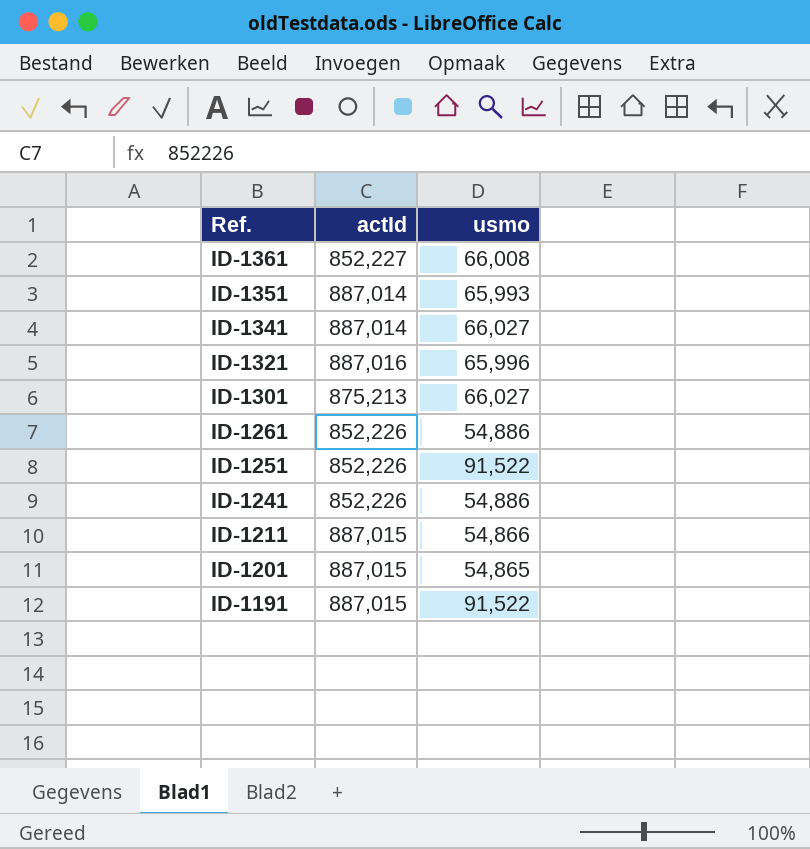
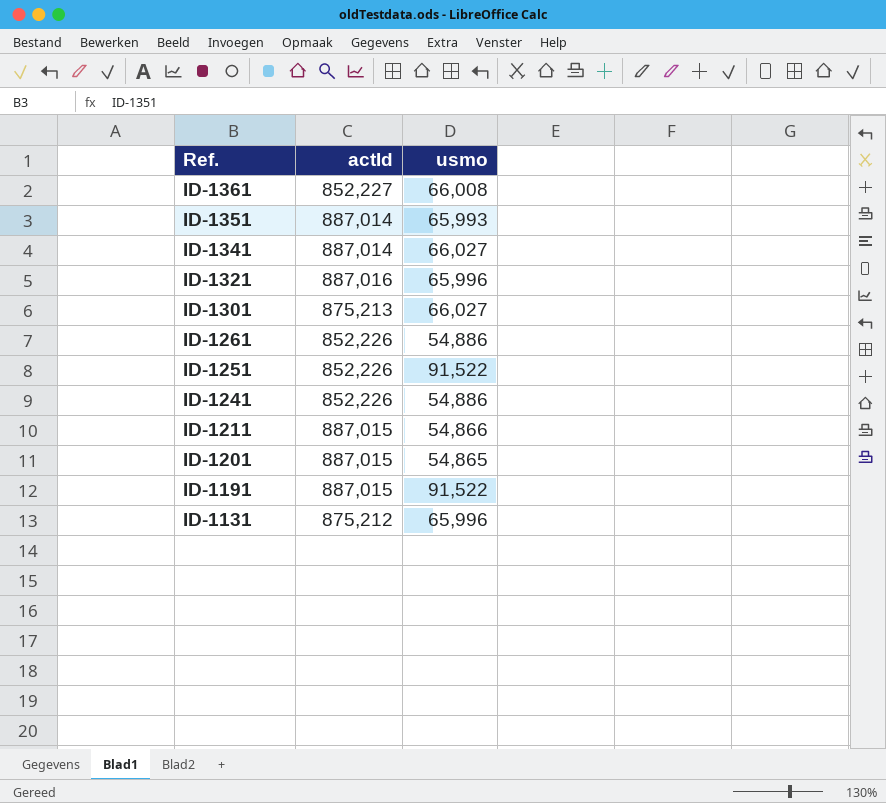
row ID-1131: none -> 875,212 | 65,996

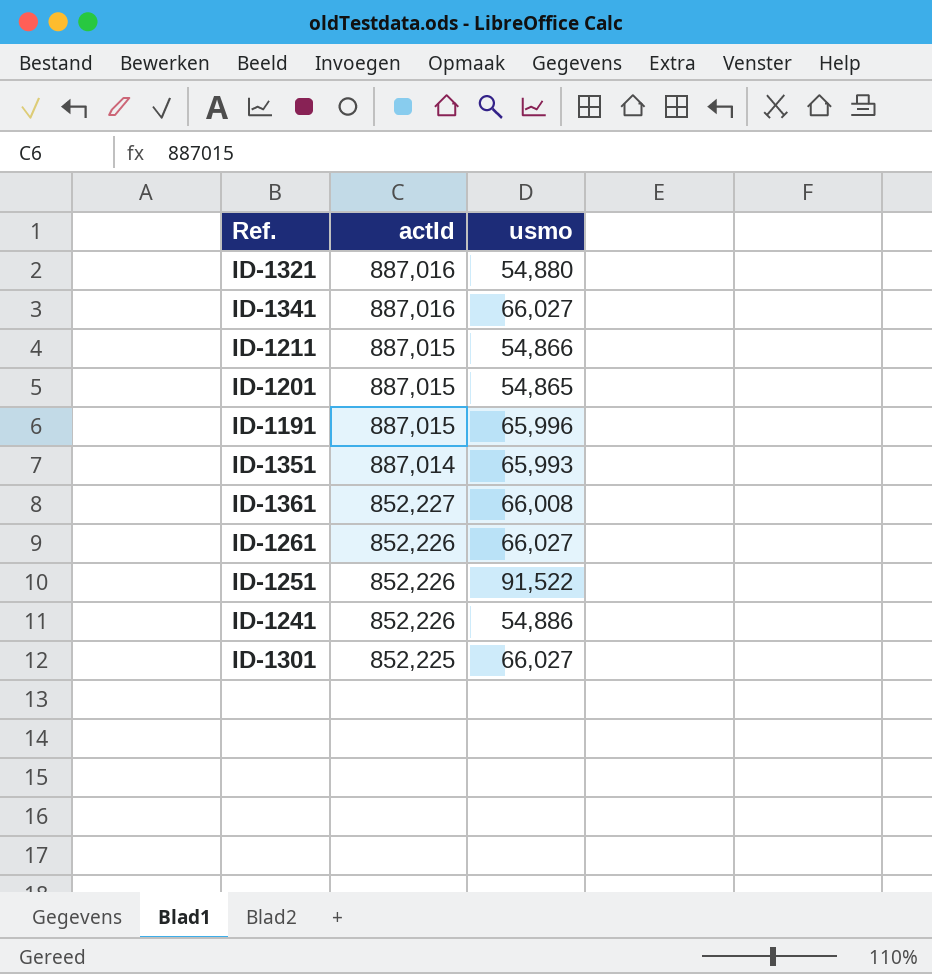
row order: Ref. descending -> actId descending
row ID-1131: 875,212 | 65,996 -> none
ID-1321 | usmo: 65,996 -> 54,880
ID-1341 | actId: 887,014 -> 887,016
ID-1191 | usmo: 91,522 -> 65,996
ID-1261 | usmo: 54,886 -> 66,027
ID-1301 | actId: 875,213 -> 852,225

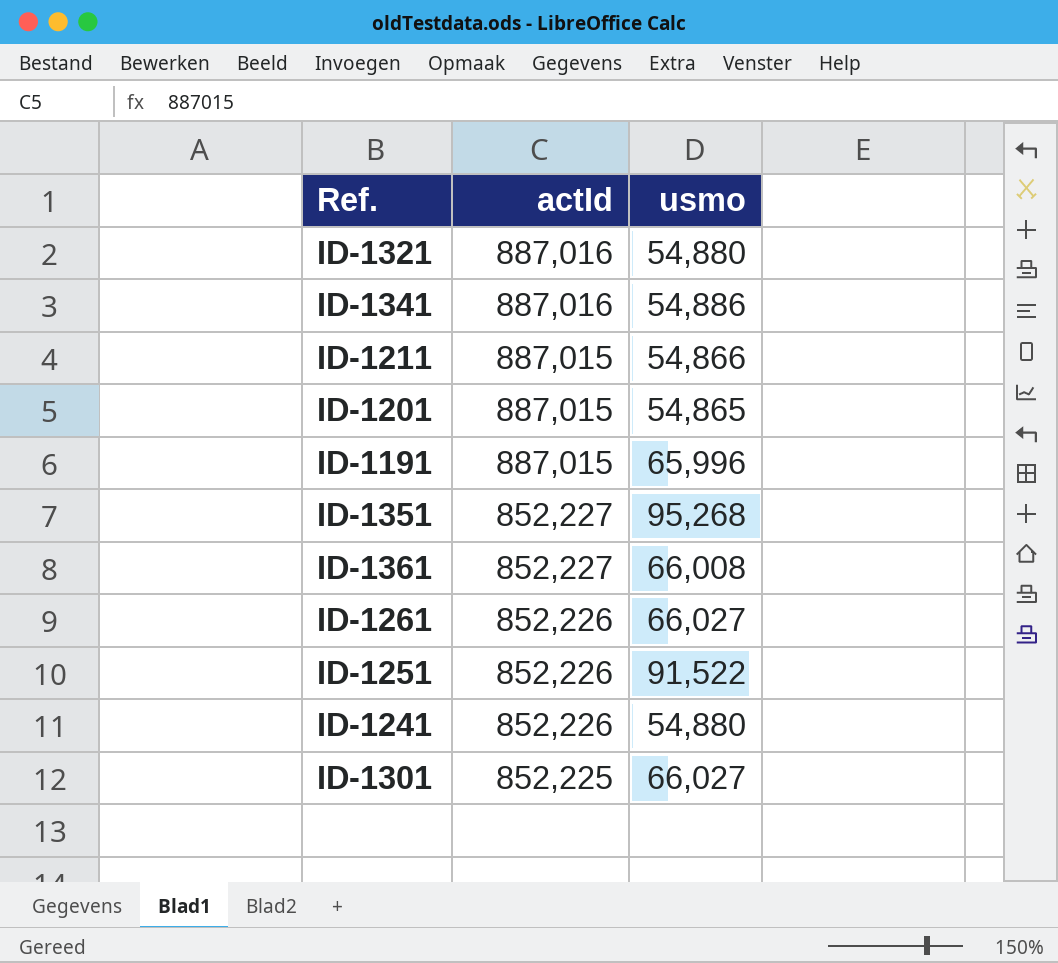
ID-1341 | usmo: 66,027 -> 54,886
ID-1351 | actId: 887,014 -> 852,227
ID-1351 | usmo: 65,993 -> 95,268
ID-1241 | usmo: 54,886 -> 54,880

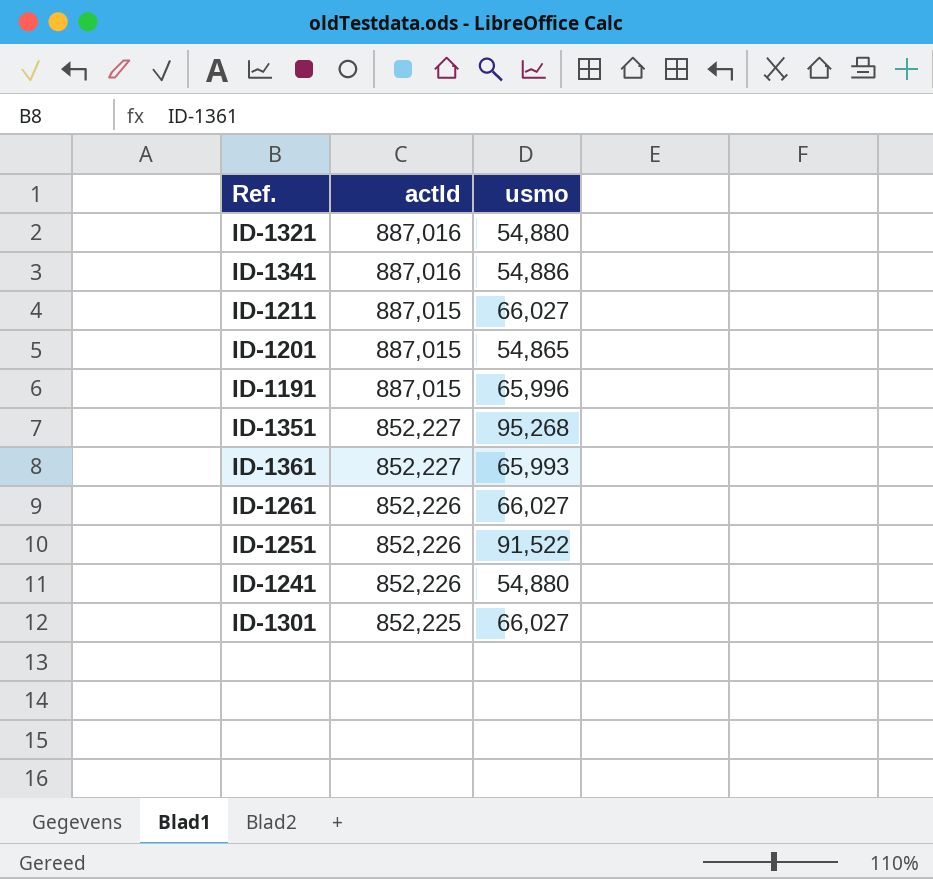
ID-1211 | usmo: 54,866 -> 66,027
ID-1361 | usmo: 66,008 -> 65,993

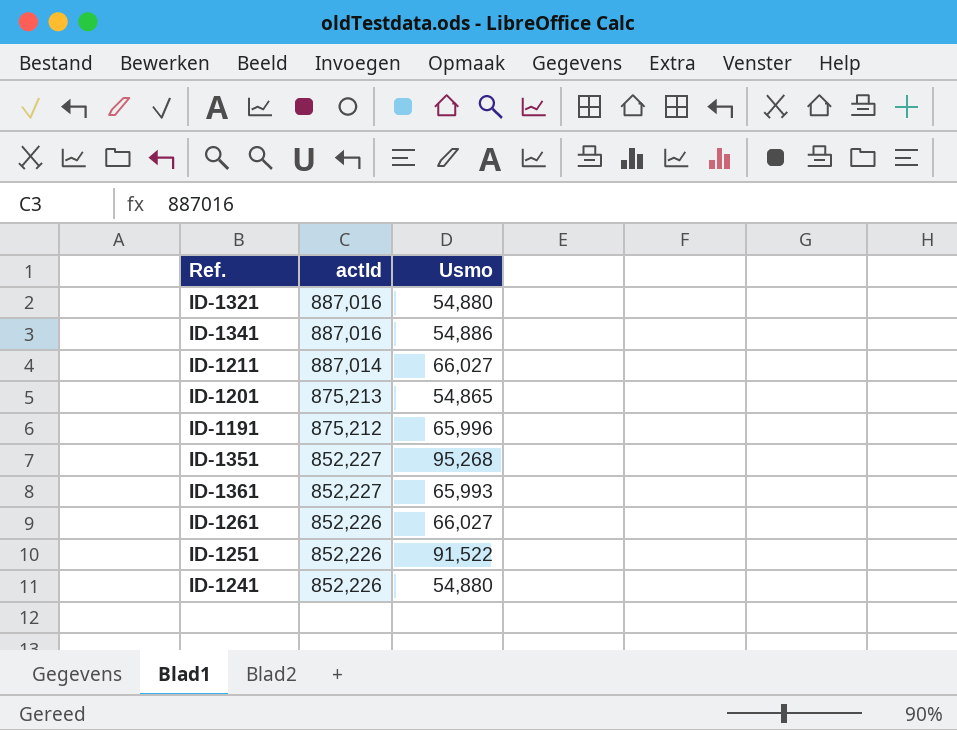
column name: usmo -> Usmo
row ID-1301: 852,225 | 66,027 -> none
ID-1211 | actId: 887,015 -> 887,014
ID-1201 | actId: 887,015 -> 875,213
ID-1191 | actId: 887,015 -> 875,212

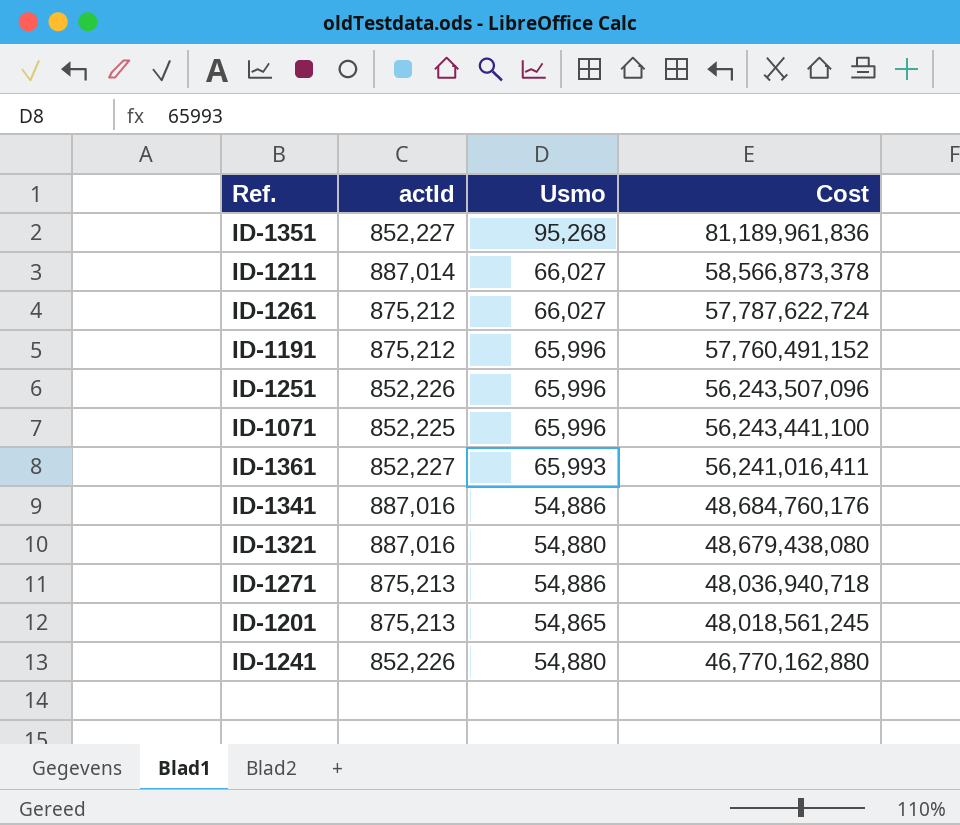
row order: actId descending -> Cost descending
column Cost | formula: none -> [actId] * [Usmo]
ID-1261 | actId: 852,226 -> 875,212
ID-1251 | Usmo: 91,522 -> 65,996
row ID-1071: none -> 852,225 | 65,996 | 56,243,441,100
row ID-1271: none -> 875,213 | 54,886 | 48,036,940,718

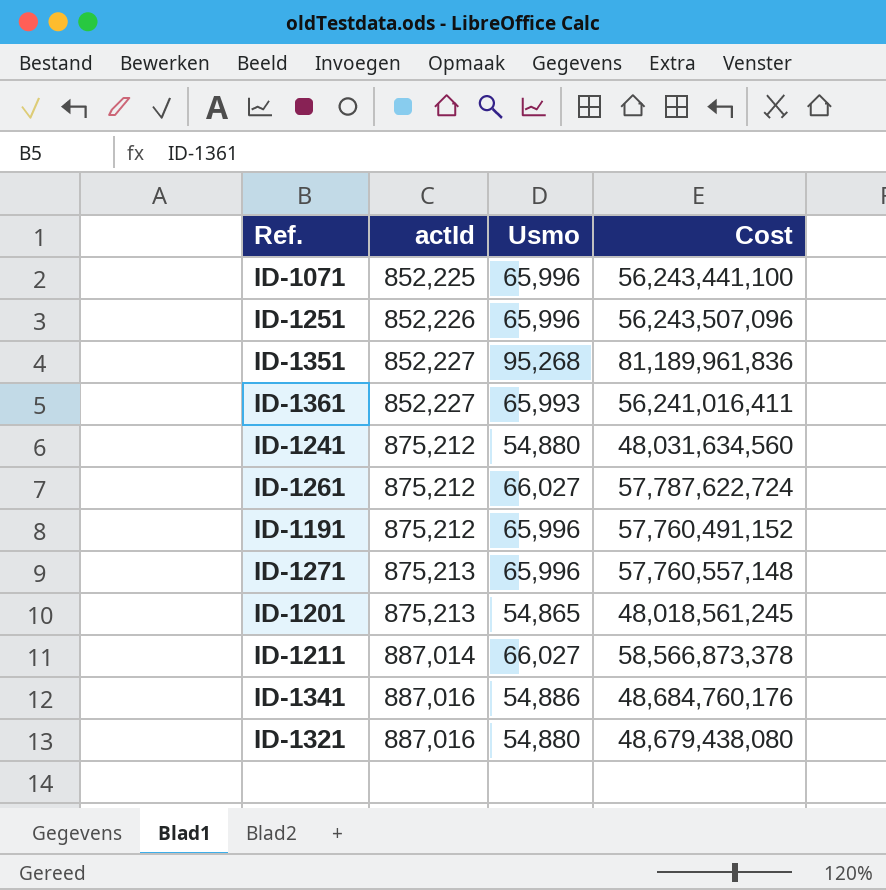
row order: Cost descending -> actId ascending
ID-1241 | actId: 852,226 -> 875,212
ID-1241 | Cost: 46,770,162,880 -> 48,031,634,560
ID-1271 | Usmo: 54,886 -> 65,996
ID-1271 | Cost: 48,036,940,718 -> 57,760,557,148

